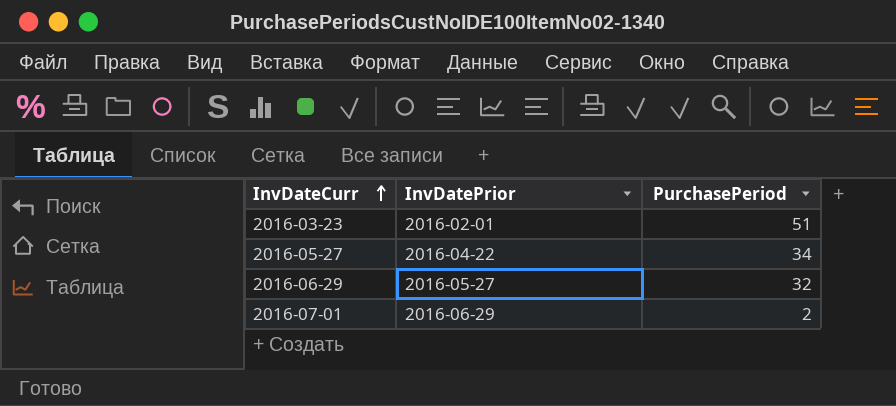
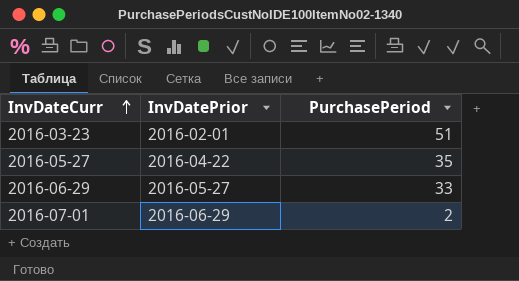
2016-05-27 | PurchasePeriod: 34 -> 35
2016-06-29 | PurchasePeriod: 32 -> 33

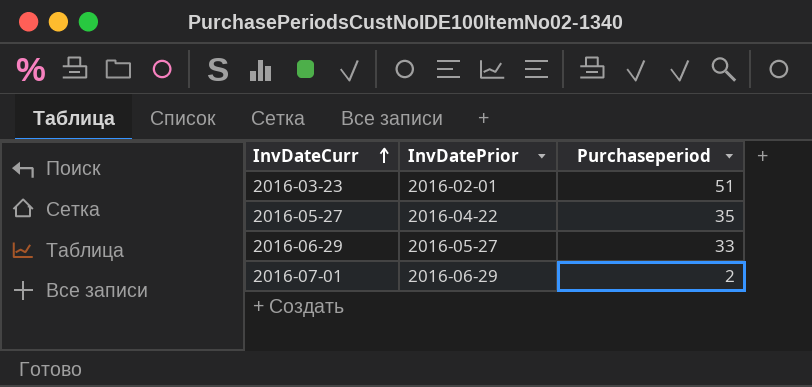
column name: PurchasePeriod -> Purchaseperiod

